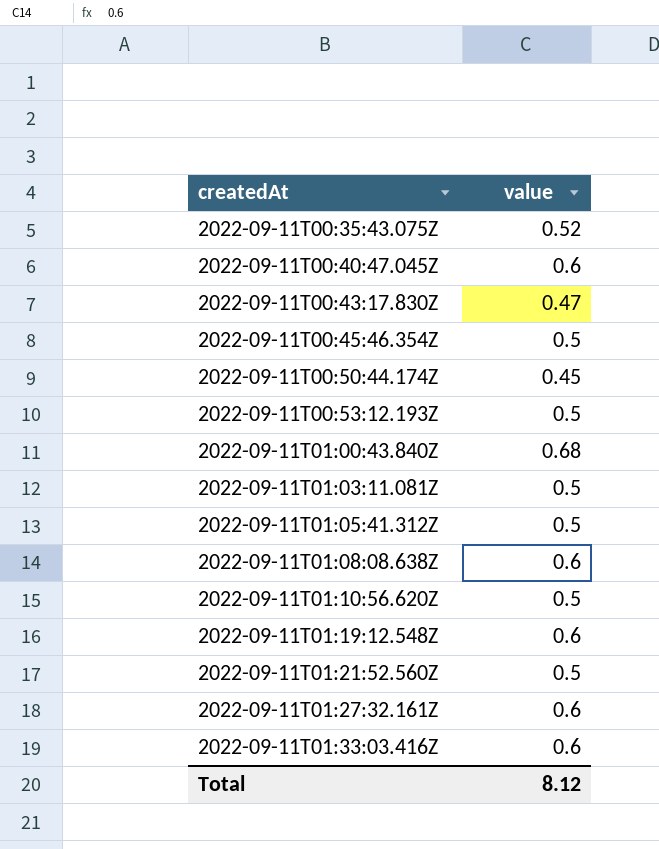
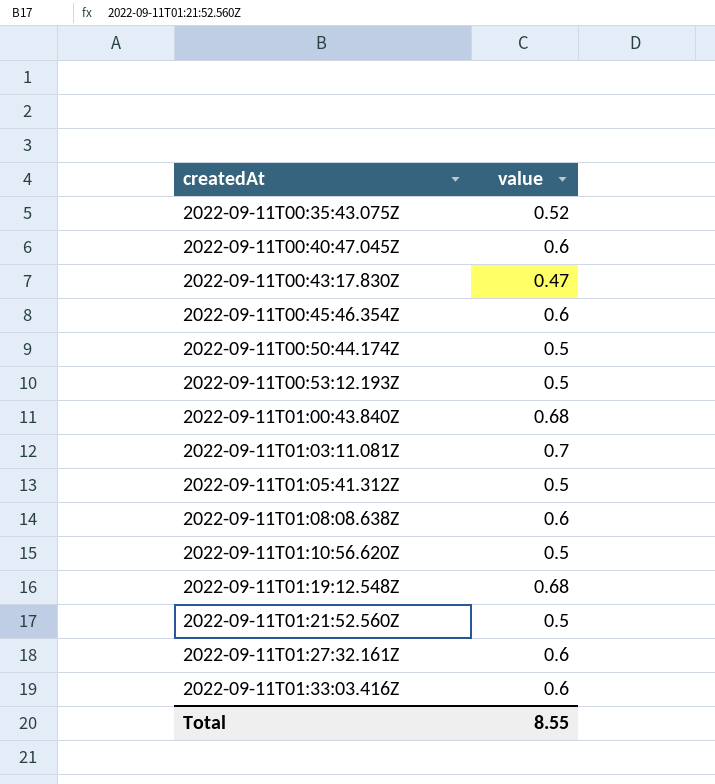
2022-09-11T00:45:46.354Z | value: 0.5 -> 0.6
2022-09-11T00:50:44.174Z | value: 0.45 -> 0.5
2022-09-11T01:03:11.081Z | value: 0.5 -> 0.7
2022-09-11T01:19:12.548Z | value: 0.6 -> 0.68
Total | value: 8.12 -> 8.55

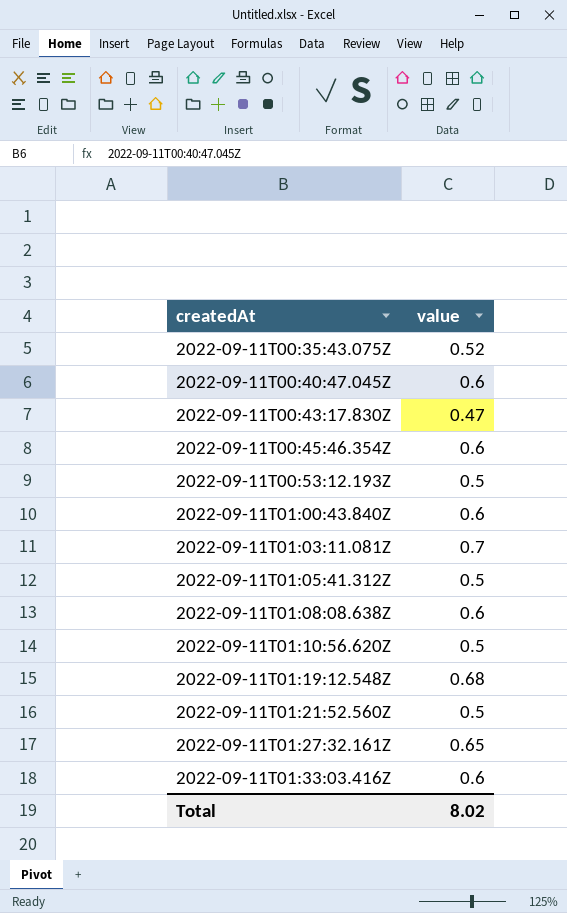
row 2022-09-11T00:50:44.174Z: 0.5 -> none
2022-09-11T01:00:43.840Z | value: 0.68 -> 0.6
2022-09-11T01:27:32.161Z | value: 0.6 -> 0.65
Total | value: 8.55 -> 8.02

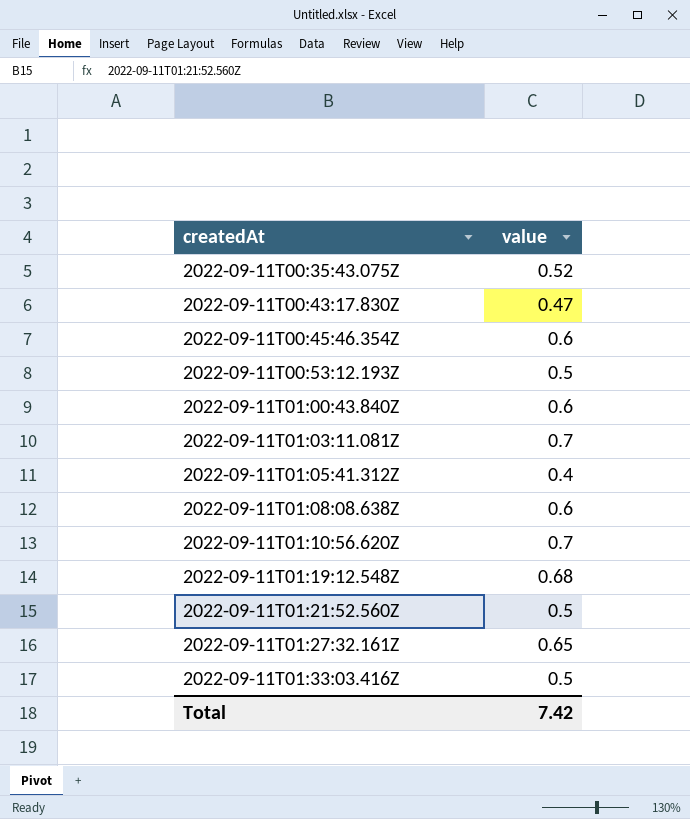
row 2022-09-11T00:40:47.045Z: 0.6 -> none
2022-09-11T01:05:41.312Z | value: 0.5 -> 0.4
2022-09-11T01:10:56.620Z | value: 0.5 -> 0.7
2022-09-11T01:33:03.416Z | value: 0.6 -> 0.5
Total | value: 8.02 -> 7.42

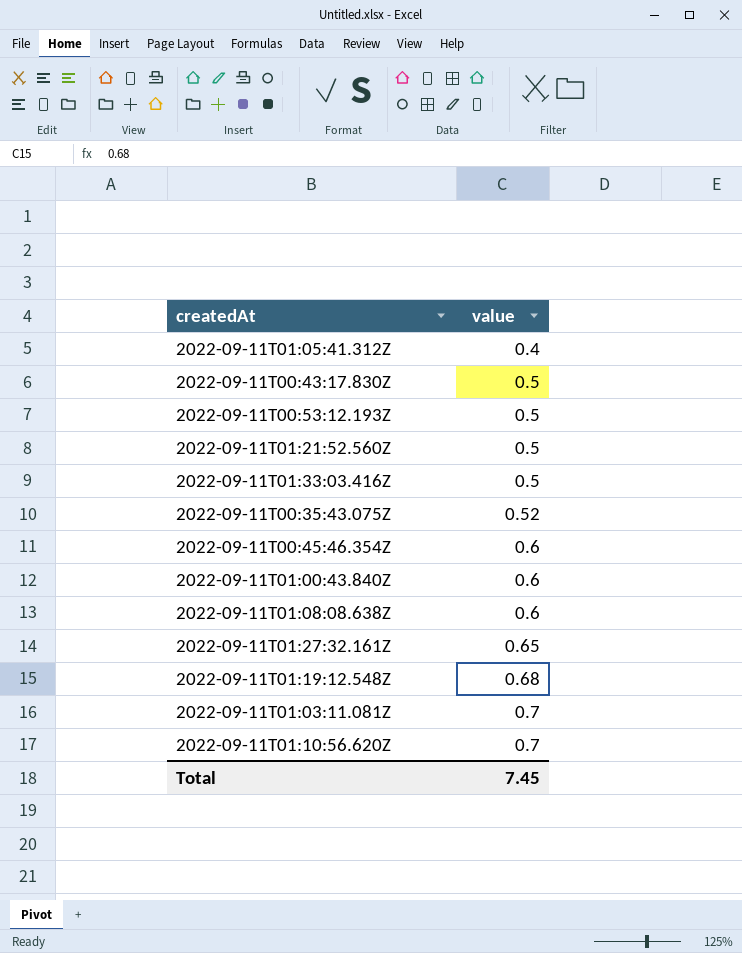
row order: createdAt ascending -> value ascending
2022-09-11T00:43:17.830Z | value: 0.47 -> 0.5
Total | value: 7.42 -> 7.45

